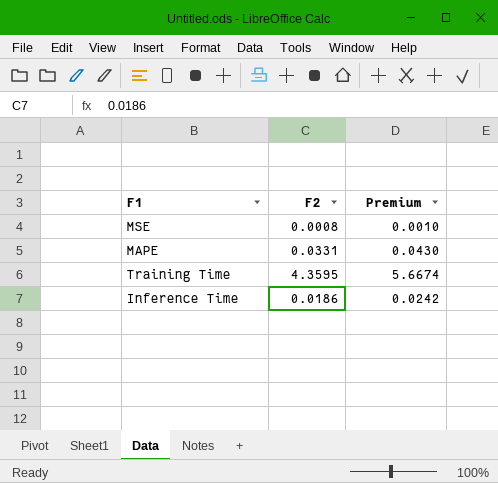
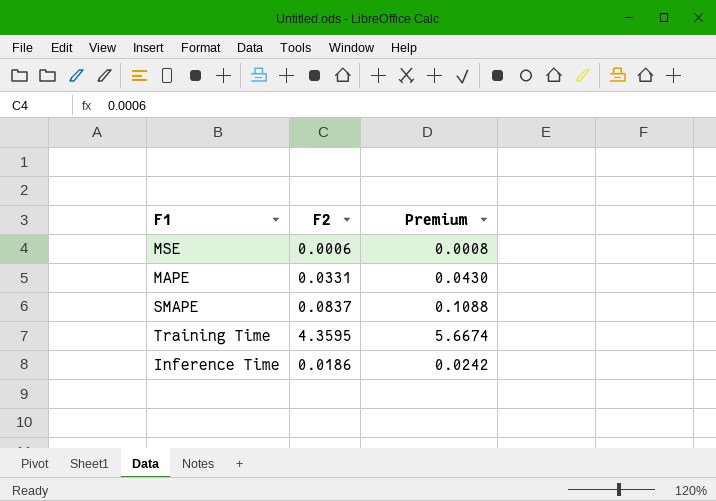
MSE | F2: 0.0008 -> 0.0006
MSE | Premium: 0.0010 -> 0.0008
row SMAPE: none -> 0.0837 | 0.1088

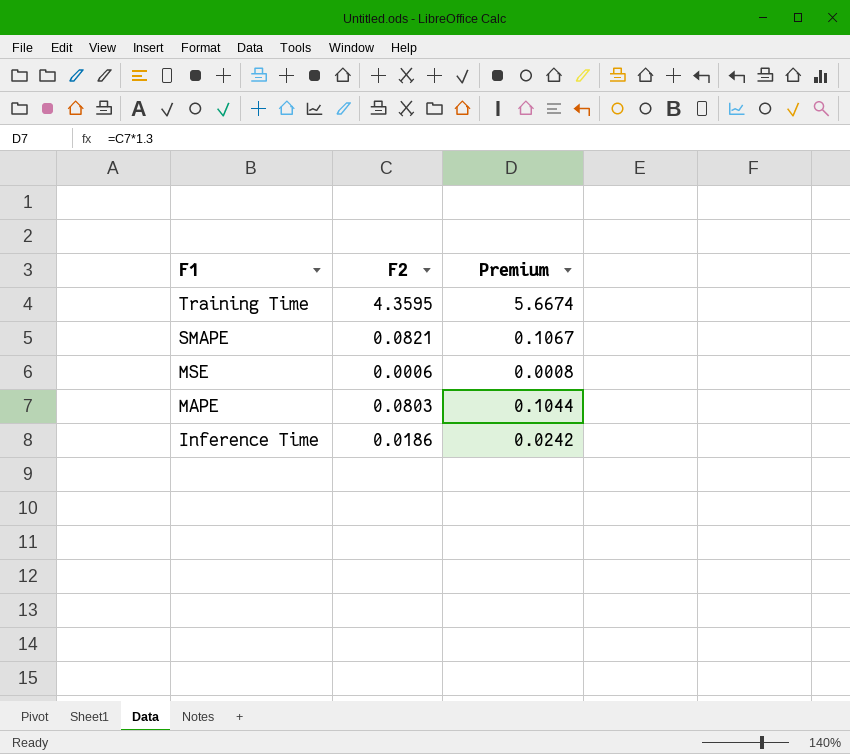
row order: none -> F1 descending
SMAPE | F2: 0.0837 -> 0.0821
SMAPE | Premium: 0.1088 -> 0.1067
MAPE | F2: 0.0331 -> 0.0803
MAPE | Premium: 0.0430 -> 0.1044

